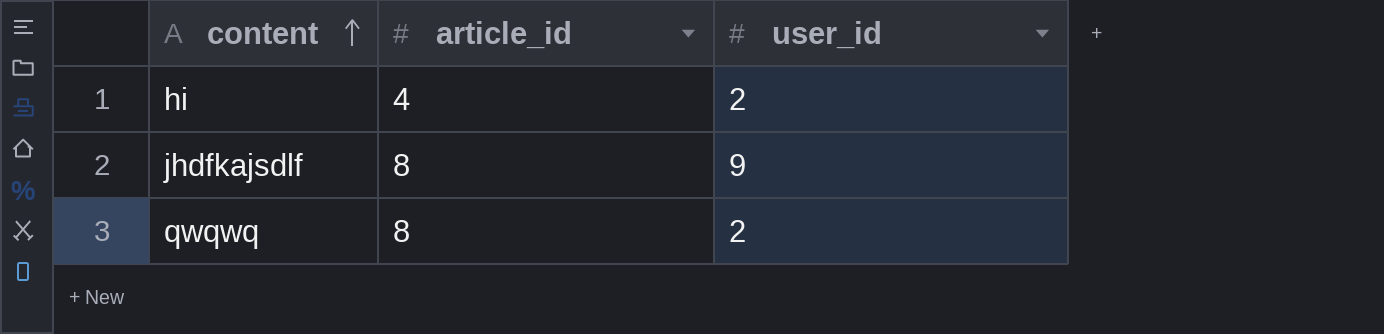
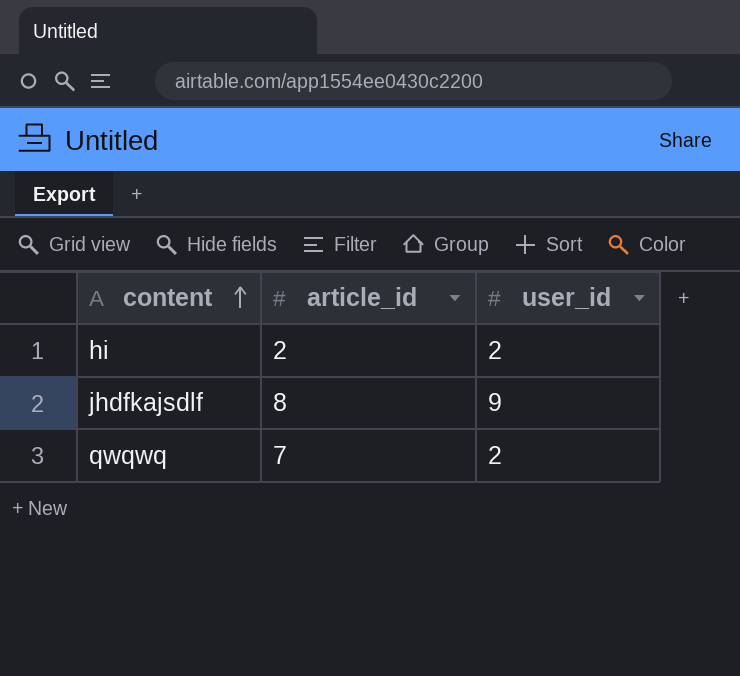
hi | article_id: 4 -> 2
qwqwq | article_id: 8 -> 7

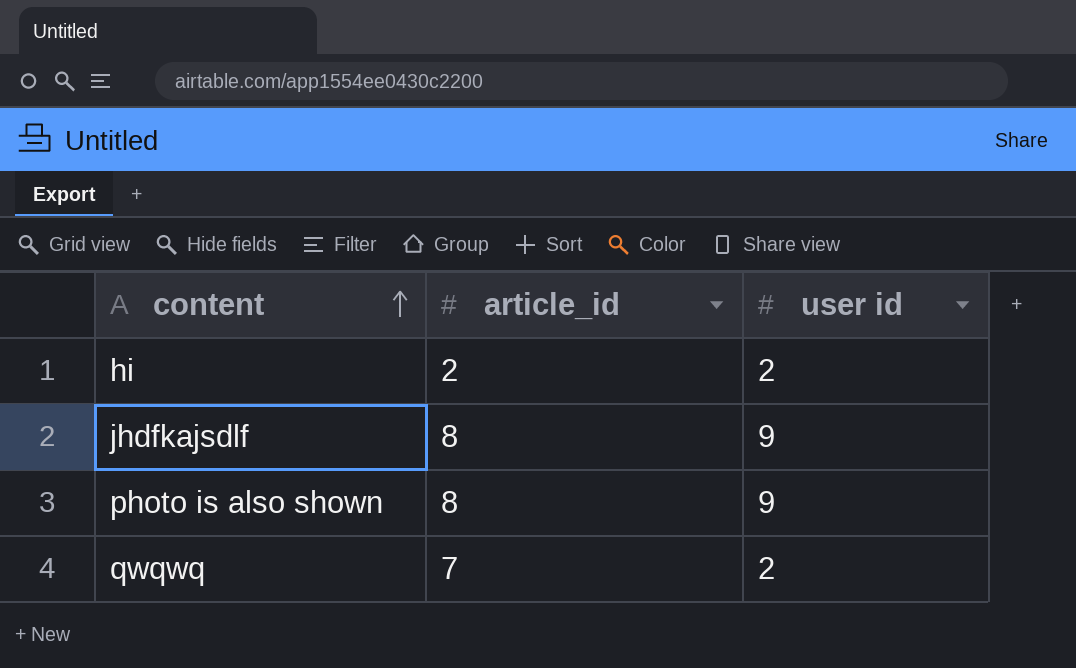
column name: user_id -> user id
row photo is also shown: none -> 8 | 9

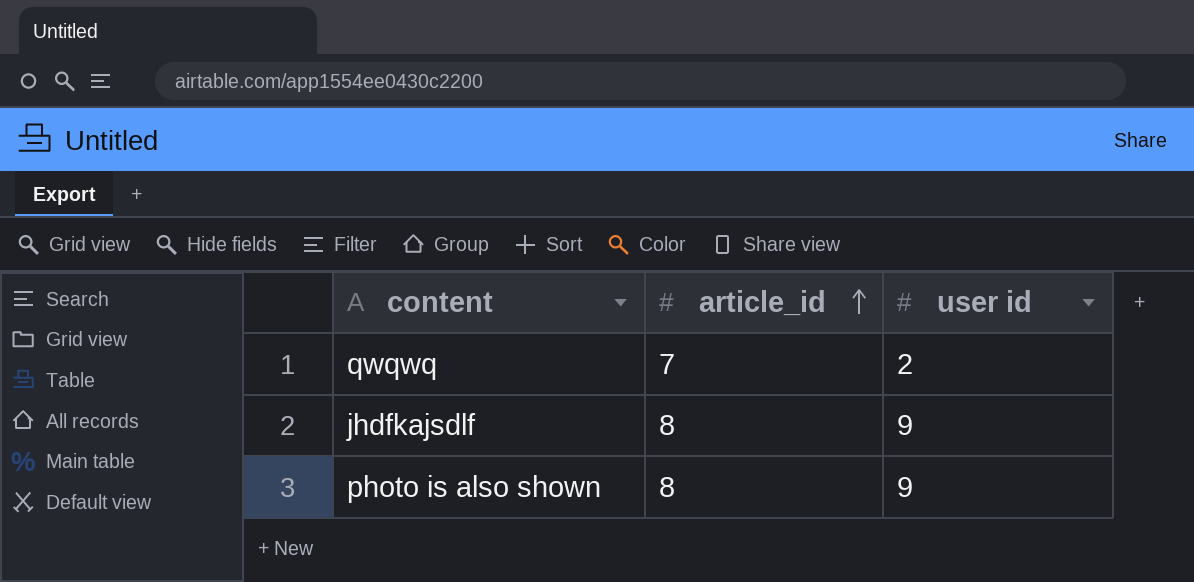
row order: content ascending -> article_id ascending
row hi: 2 | 2 -> none

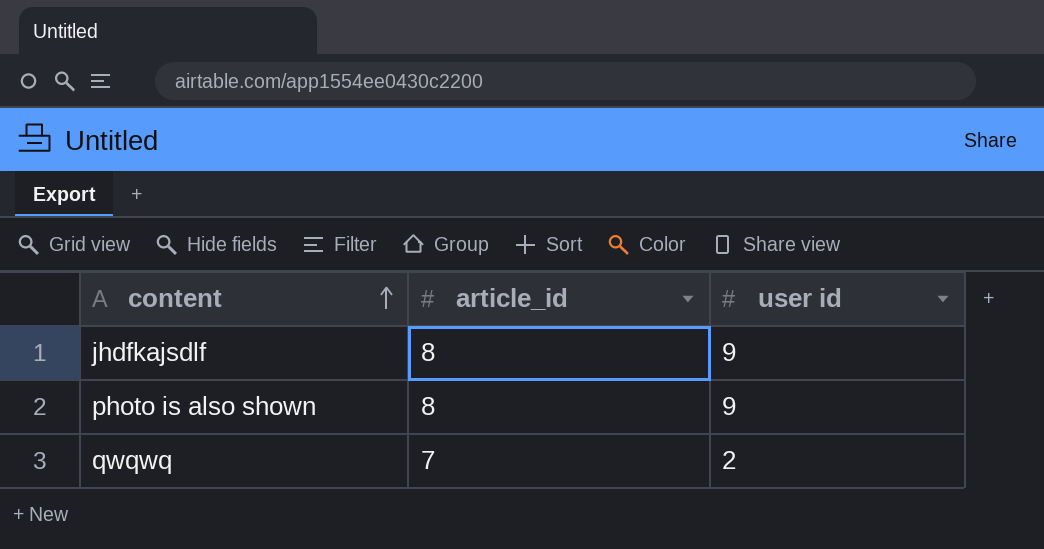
row order: article_id ascending -> content ascending

